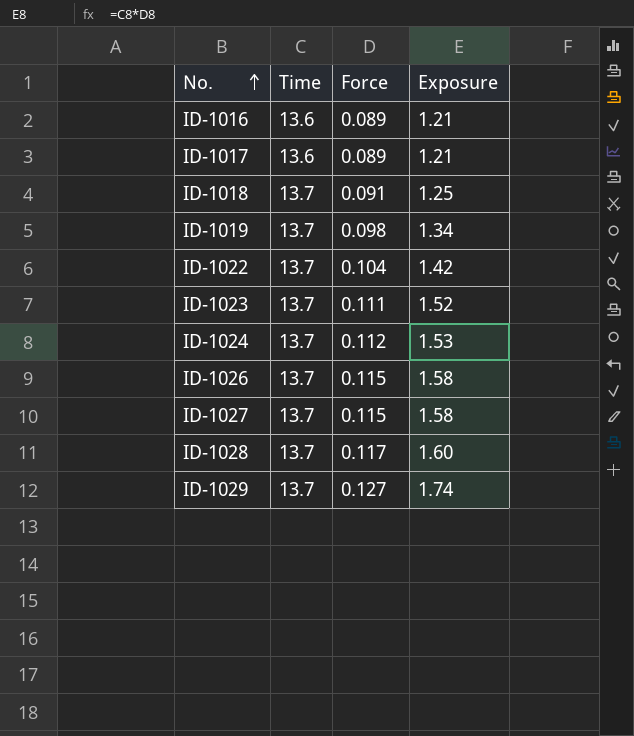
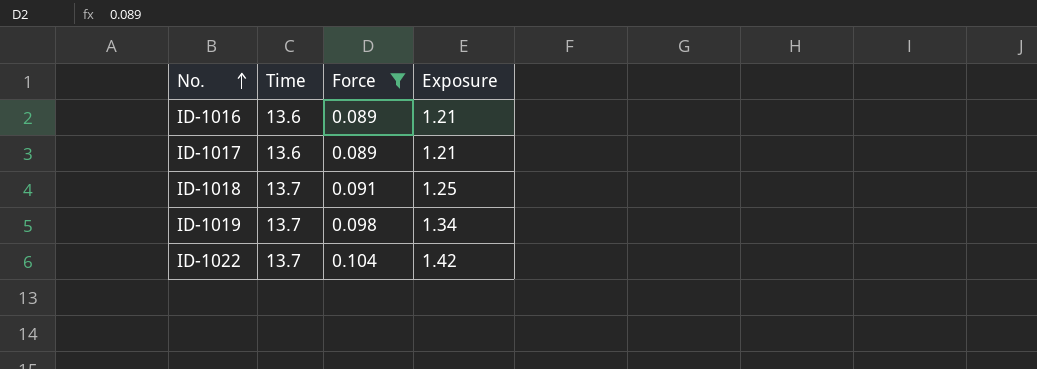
filter: none -> Force <= 0.104

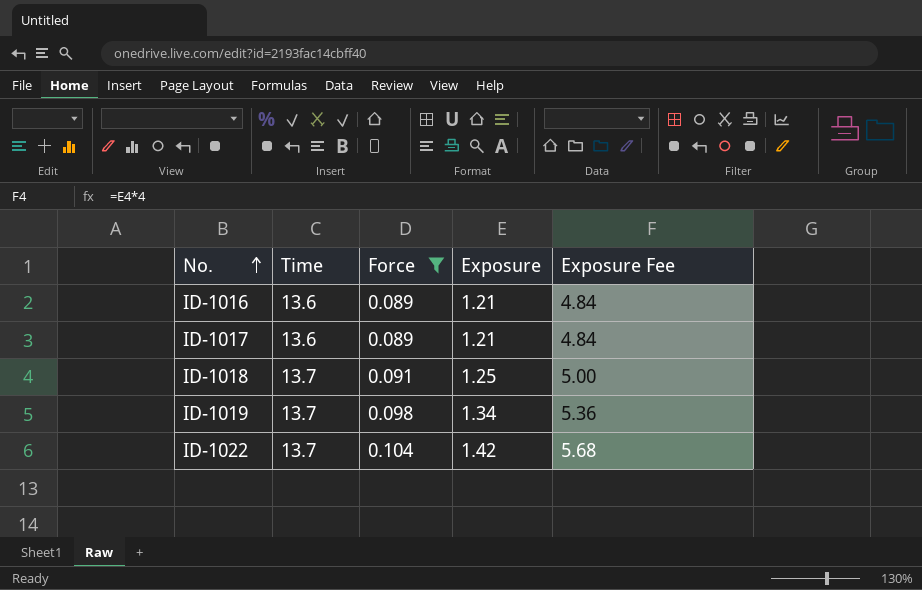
column Exposure Fee | formula: none -> [Exposure] * 4

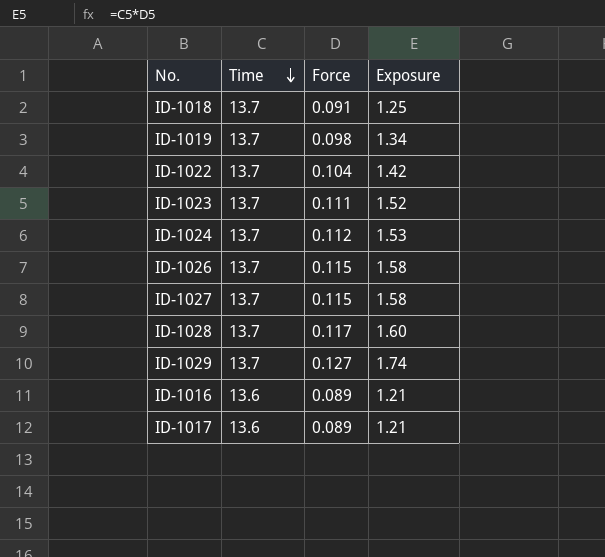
filter: Force <= 0.104 -> none
row order: No. ascending -> Time descending
column Exposure Fee | formula: [Exposure] * 4 -> none

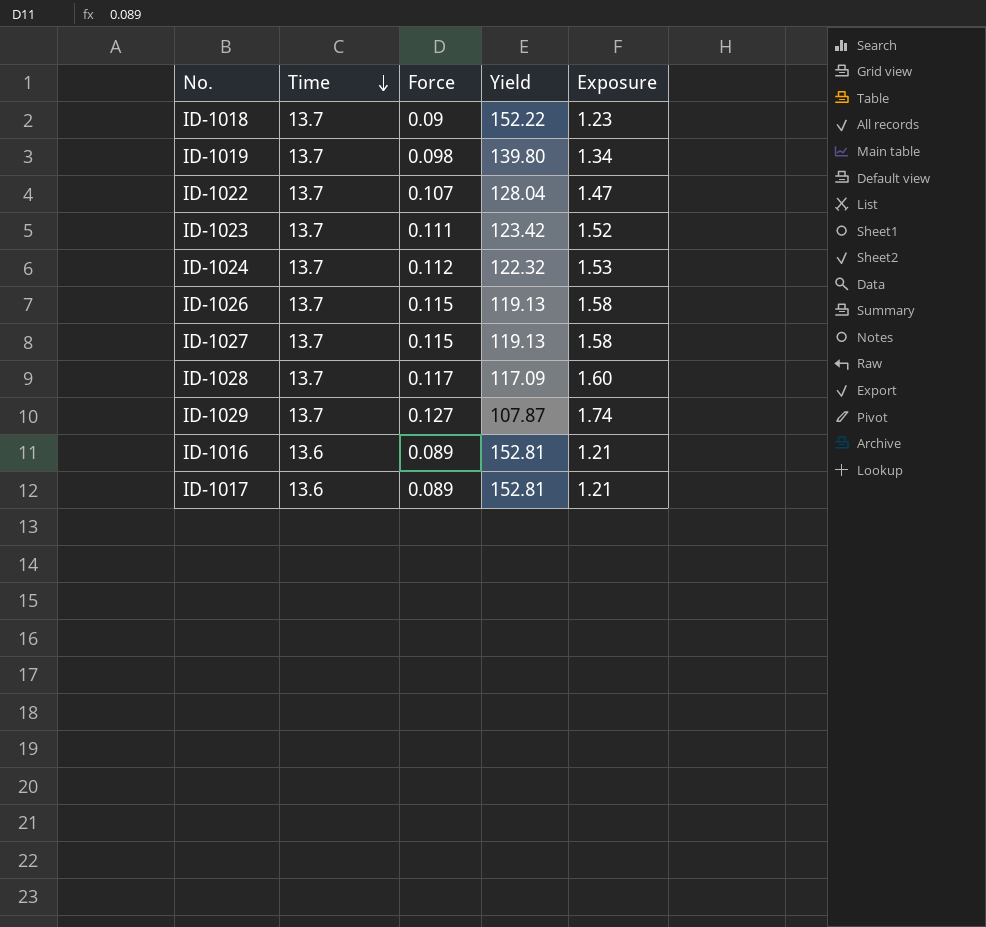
column Yield | formula: none -> [Time] / [Force]
ID-1018 | Force: 0.091 -> 0.09
ID-1018 | Exposure: 1.25 -> 1.23
ID-1022 | Force: 0.104 -> 0.107
ID-1022 | Exposure: 1.42 -> 1.47

